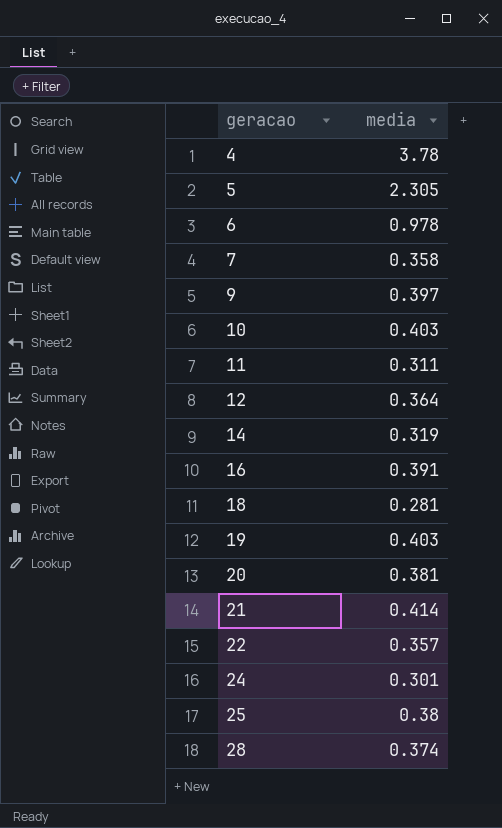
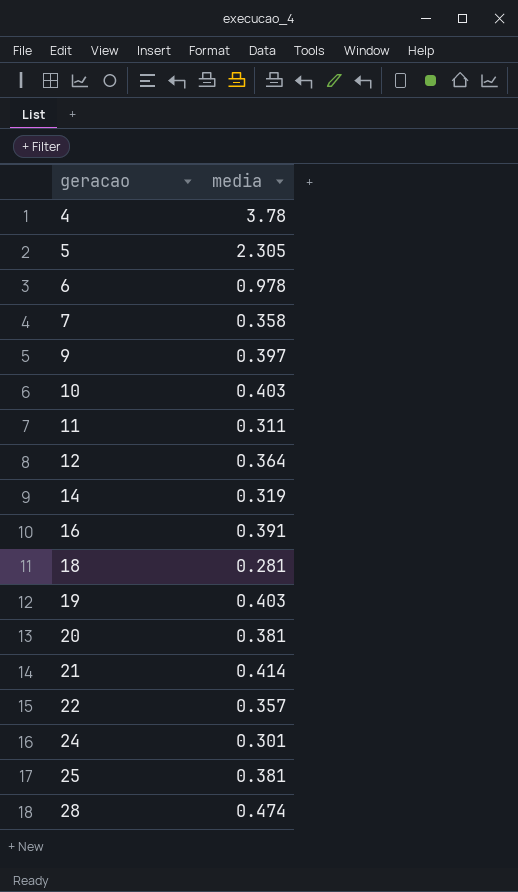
25 | media: 0.38 -> 0.381
28 | media: 0.374 -> 0.474

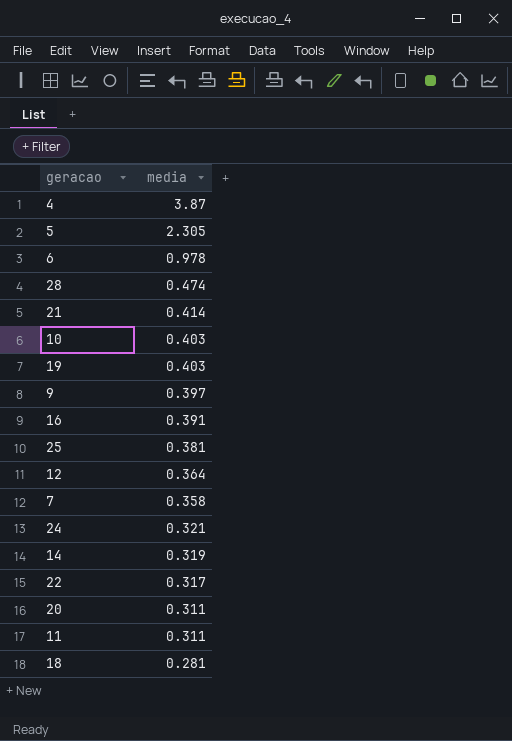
row order: geracao ascending -> media descending
4 | media: 3.78 -> 3.87
24 | media: 0.301 -> 0.321
22 | media: 0.357 -> 0.317
20 | media: 0.381 -> 0.311

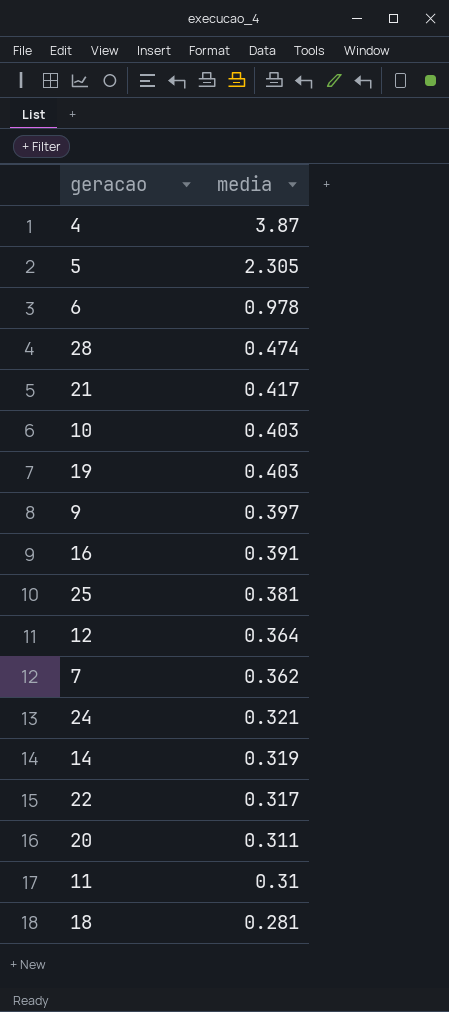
21 | media: 0.414 -> 0.417
7 | media: 0.358 -> 0.362
11 | media: 0.311 -> 0.31

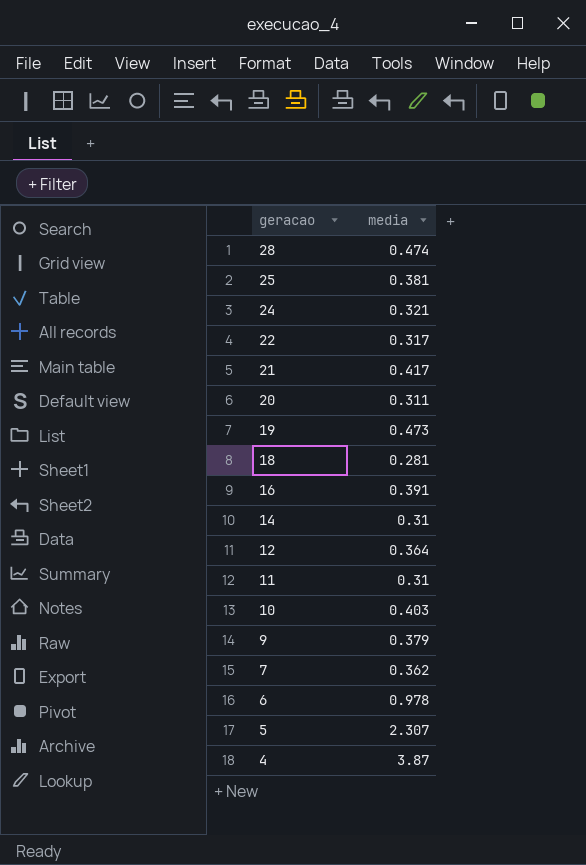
row order: media descending -> geracao descending
19 | media: 0.403 -> 0.473
14 | media: 0.319 -> 0.31
9 | media: 0.397 -> 0.379
5 | media: 2.305 -> 2.307

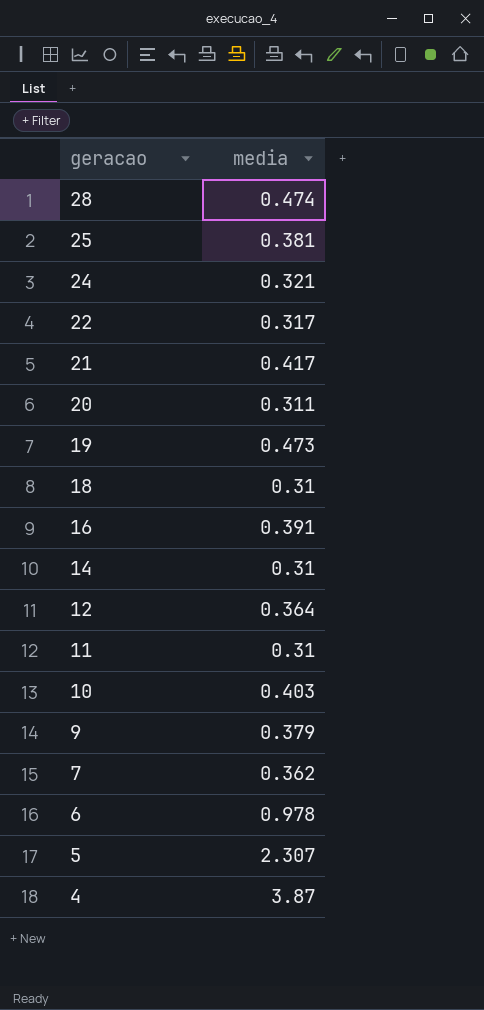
18 | media: 0.281 -> 0.31

